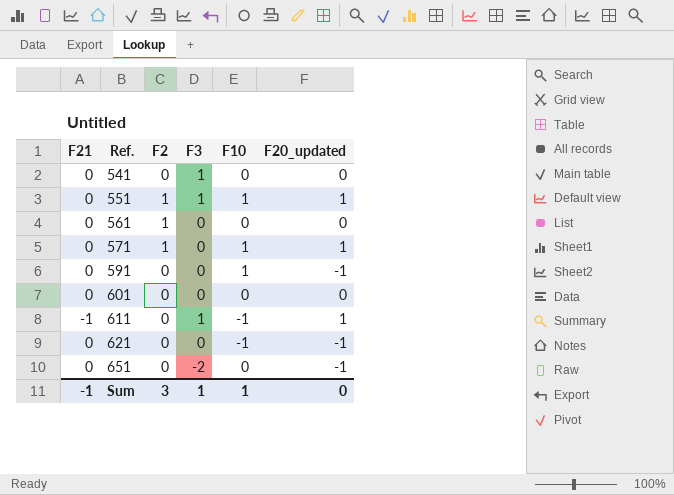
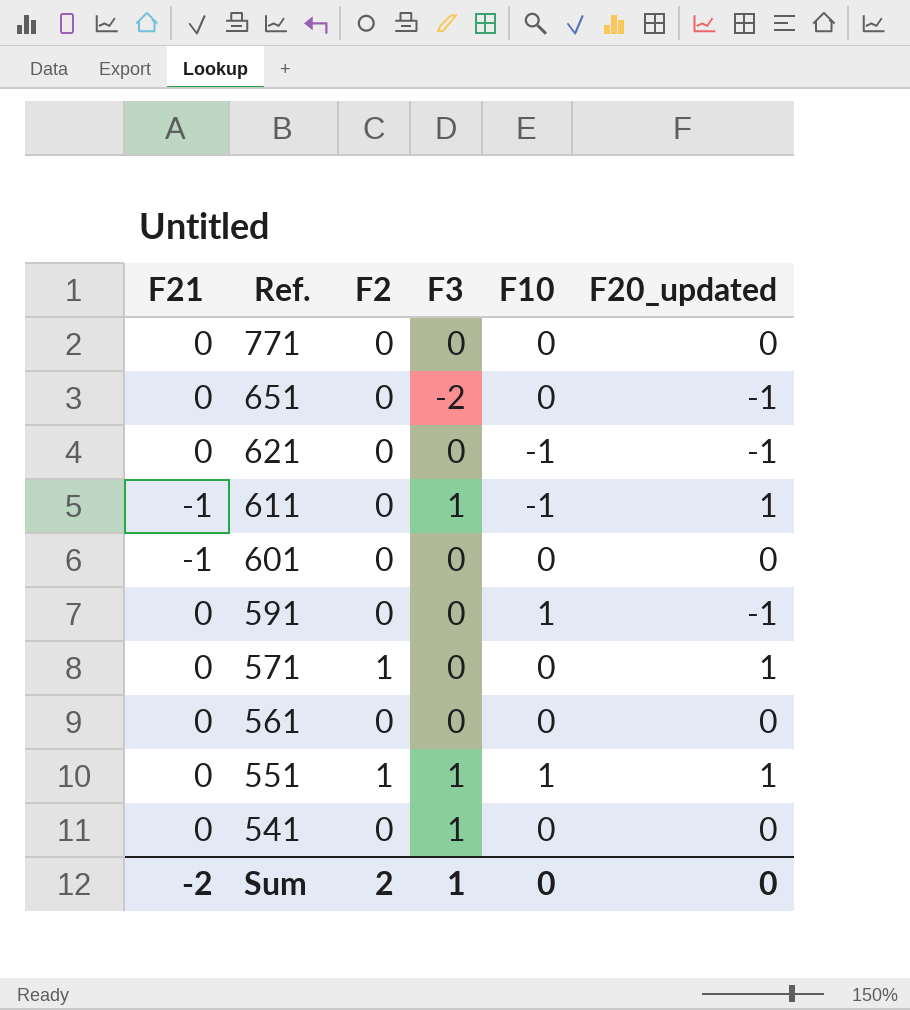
row order: Ref. ascending -> Ref. descending
row 771: none -> 0 | 0 | 0 | 0 | 0
601 | F21: 0 -> -1
571 | F10: 1 -> 0
561 | F2: 1 -> 0
Sum | F21: -1 -> -2
Sum | F2: 3 -> 2
Sum | F10: 1 -> 0

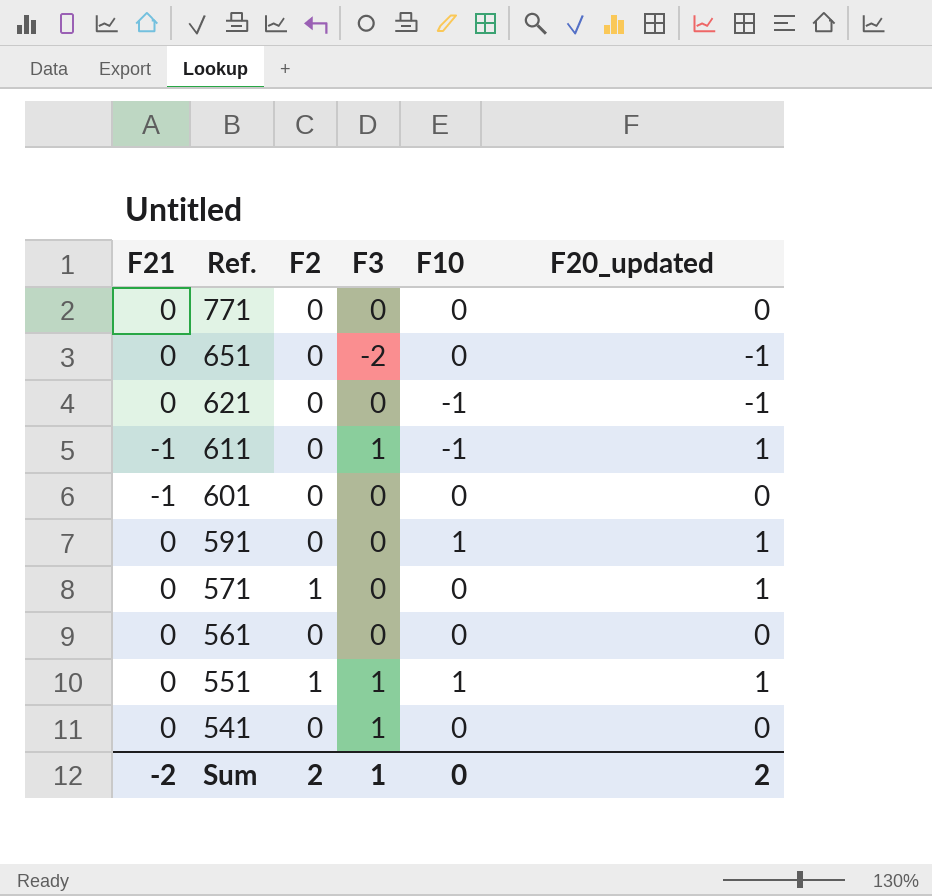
591 | F20_updated: -1 -> 1
Sum | F20_updated: 0 -> 2

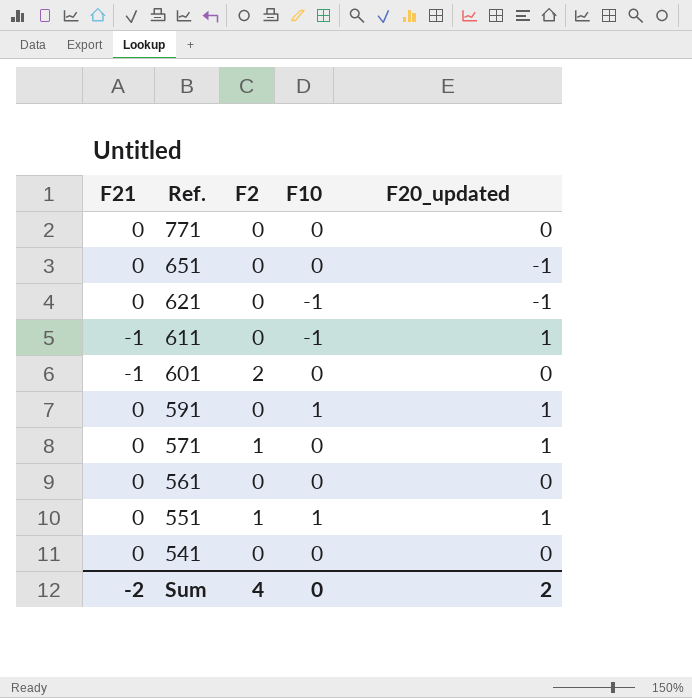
column F3 | position: 4 -> none
601 | F2: 0 -> 2
Sum | F2: 2 -> 4

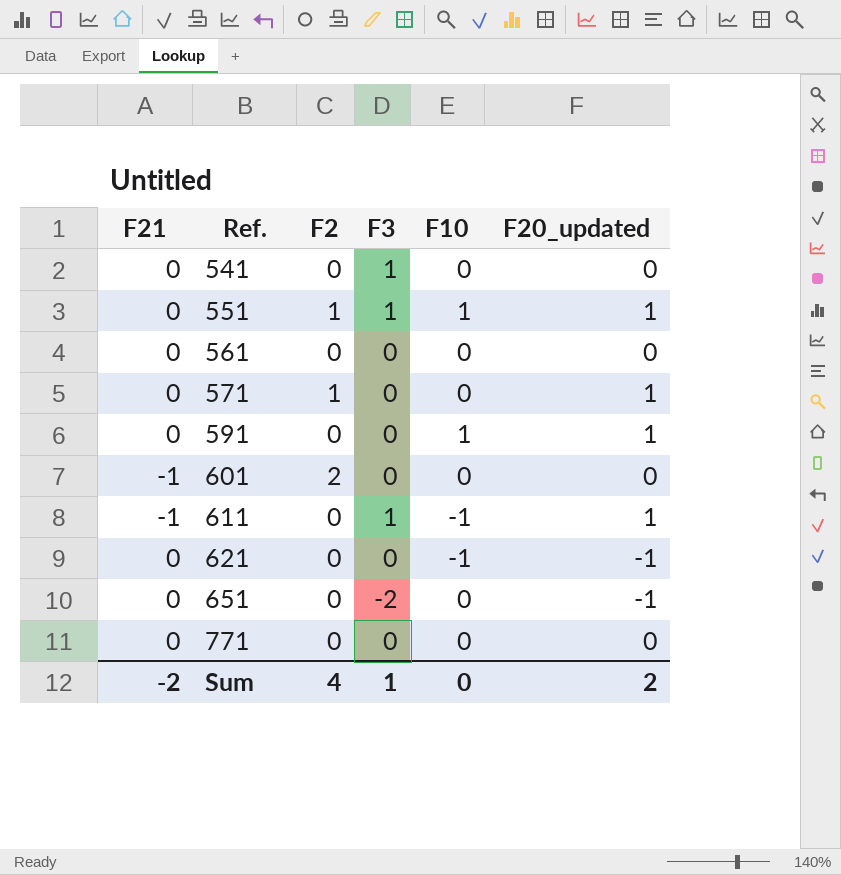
row order: Ref. descending -> Ref. ascending
column F3 | position: none -> 4

